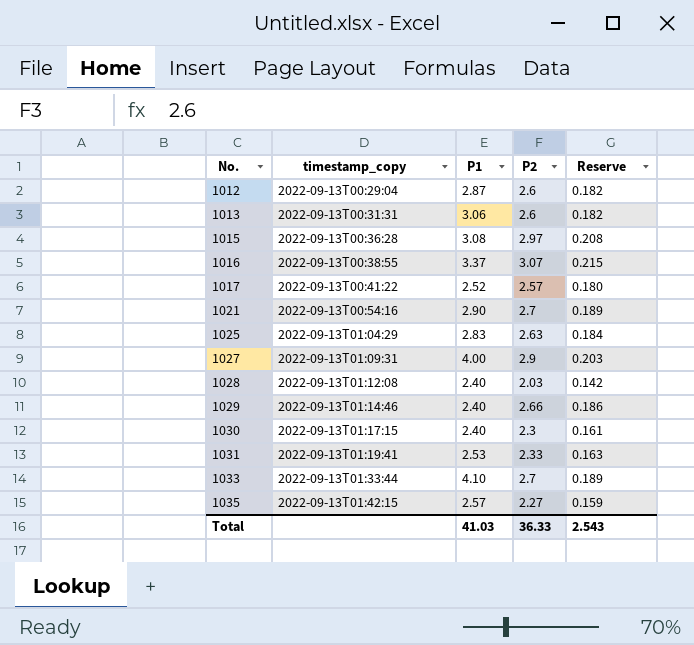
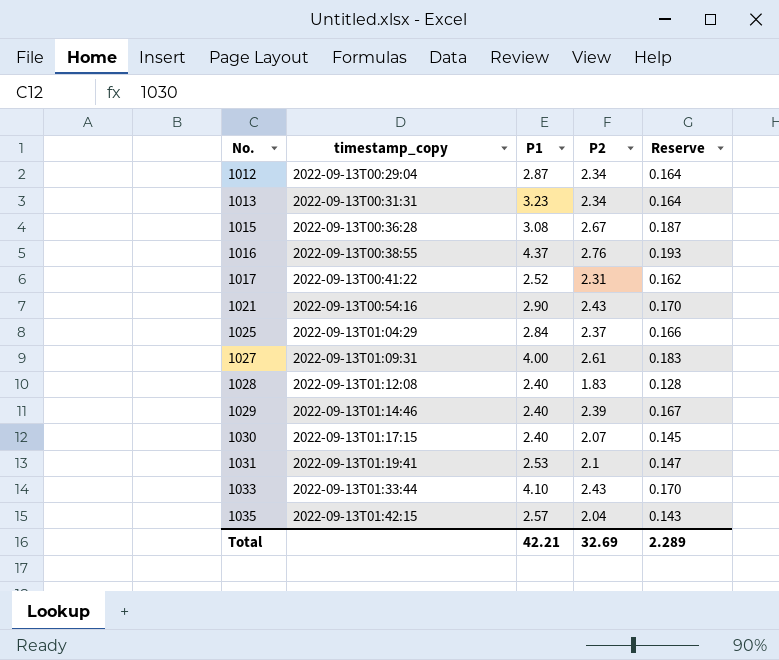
1012 | P2: 2.6 -> 2.34
1012 | Reserve: 0.182 -> 0.164
1013 | P1: 3.06 -> 3.23
1013 | P2: 2.6 -> 2.34
1013 | Reserve: 0.182 -> 0.164
1015 | P2: 2.97 -> 2.67
1015 | Reserve: 0.208 -> 0.187
1016 | P1: 3.37 -> 4.37
1016 | P2: 3.07 -> 2.76
1016 | Reserve: 0.215 -> 0.193
1017 | P2: 2.57 -> 2.31
1017 | Reserve: 0.180 -> 0.162
1021 | P2: 2.7 -> 2.43
1021 | Reserve: 0.189 -> 0.170
1025 | P1: 2.83 -> 2.84
1025 | P2: 2.63 -> 2.37
1025 | Reserve: 0.184 -> 0.166
1027 | P2: 2.9 -> 2.61
1027 | Reserve: 0.203 -> 0.183
1028 | P2: 2.03 -> 1.83
1028 | Reserve: 0.142 -> 0.128
1029 | P2: 2.66 -> 2.39
1029 | Reserve: 0.186 -> 0.167
1030 | P2: 2.3 -> 2.07
1030 | Reserve: 0.161 -> 0.145
1031 | P2: 2.33 -> 2.1
1031 | Reserve: 0.163 -> 0.147
1033 | P2: 2.7 -> 2.43
1033 | Reserve: 0.189 -> 0.170
1035 | P2: 2.27 -> 2.04
1035 | Reserve: 0.159 -> 0.143
Total | P1: 41.03 -> 42.21
Total | P2: 36.33 -> 32.69
Total | Reserve: 2.543 -> 2.289

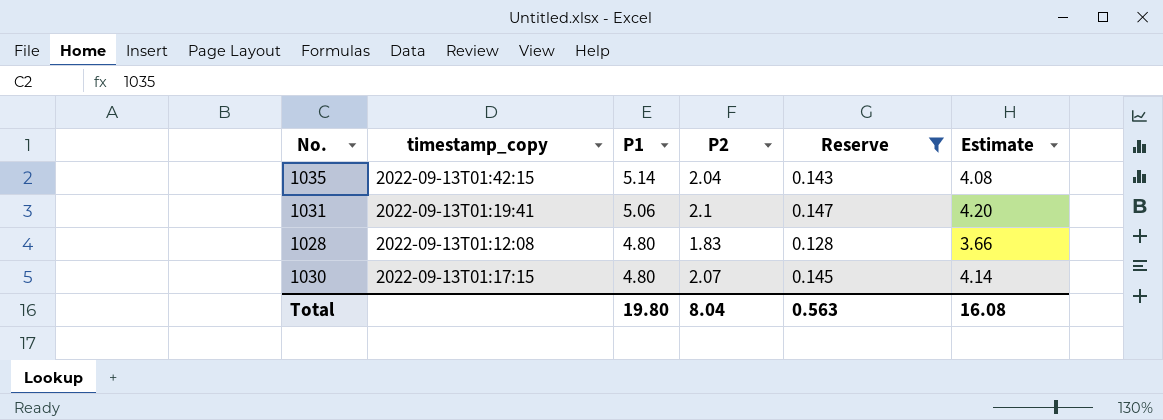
filter: none -> Reserve <= 0.147
row order: No. ascending -> P1 descending
column Estimate | formula: none -> [P2] * 2
1035 | P1: 2.57 -> 5.14
1031 | P1: 2.53 -> 5.06
1028 | P1: 2.40 -> 4.80
1030 | P1: 2.40 -> 4.80
Total | P1: 42.21 -> 19.80
Total | P2: 32.69 -> 8.04
Total | Reserve: 2.289 -> 0.563

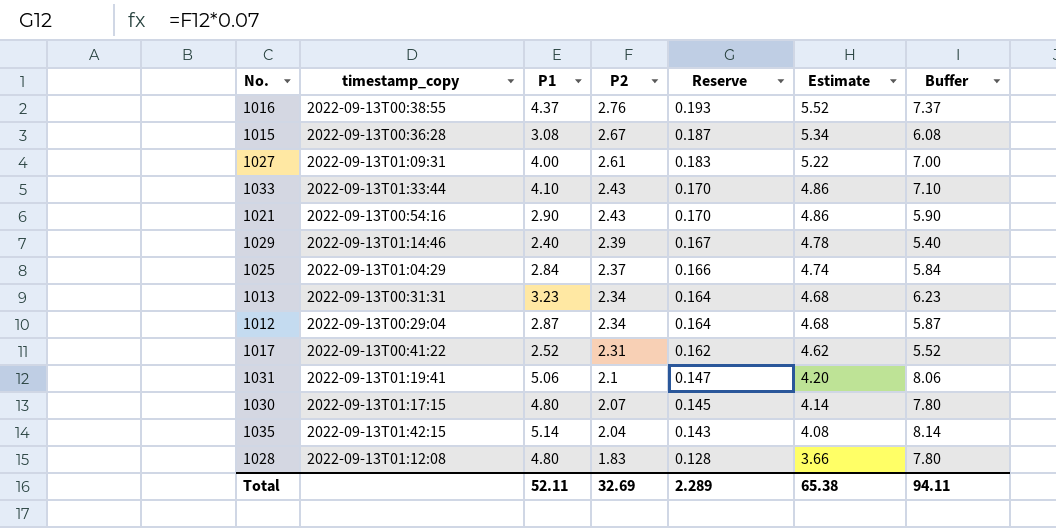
filter: Reserve <= 0.147 -> none
row order: P1 descending -> P2 descending
column Buffer | formula: none -> [P1] + 3
Total | P1: 19.80 -> 52.11
Total | P2: 8.04 -> 32.69
Total | Reserve: 0.563 -> 2.289
Total | Estimate: 16.08 -> 65.38

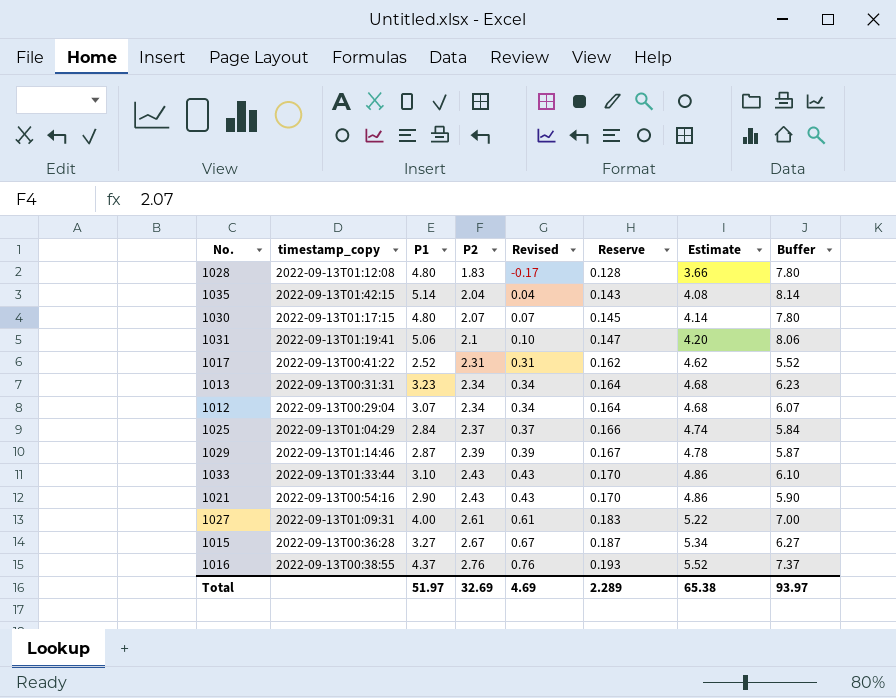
row order: P2 descending -> P2 ascending
column Revised | formula: none -> [P2] - 2
1012 | P1: 2.87 -> 3.07
1012 | Buffer: 5.87 -> 6.07
1029 | P1: 2.40 -> 2.87
1029 | Buffer: 5.40 -> 5.87
1033 | P1: 4.10 -> 3.10
1033 | Buffer: 7.10 -> 6.10
1015 | P1: 3.08 -> 3.27
1015 | Buffer: 6.08 -> 6.27
Total | P1: 52.11 -> 51.97
Total | Buffer: 94.11 -> 93.97

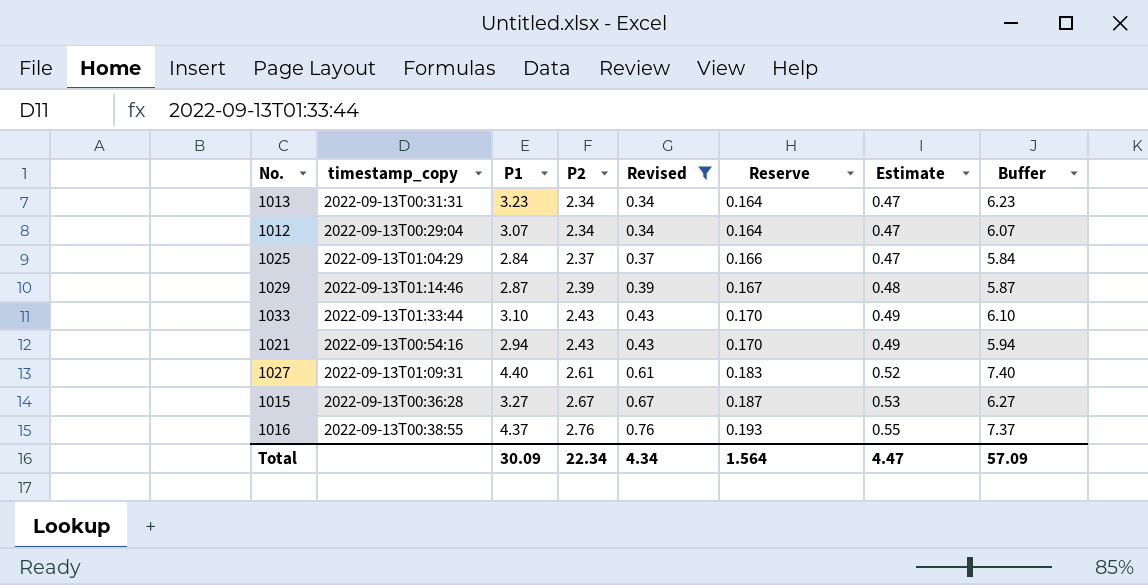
filter: none -> Revised >= 0.34
column Estimate | formula: [P2] * 2 -> [P2] * 0.2
1021 | P1: 2.90 -> 2.94
1021 | Buffer: 5.90 -> 5.94
1027 | P1: 4.00 -> 4.40
1027 | Buffer: 7.00 -> 7.40
Total | P1: 51.97 -> 30.09
Total | P2: 32.69 -> 22.34
Total | Revised: 4.69 -> 4.34
Total | Reserve: 2.289 -> 1.564
Total | Estimate: 65.38 -> 4.47
Total | Buffer: 93.97 -> 57.09

